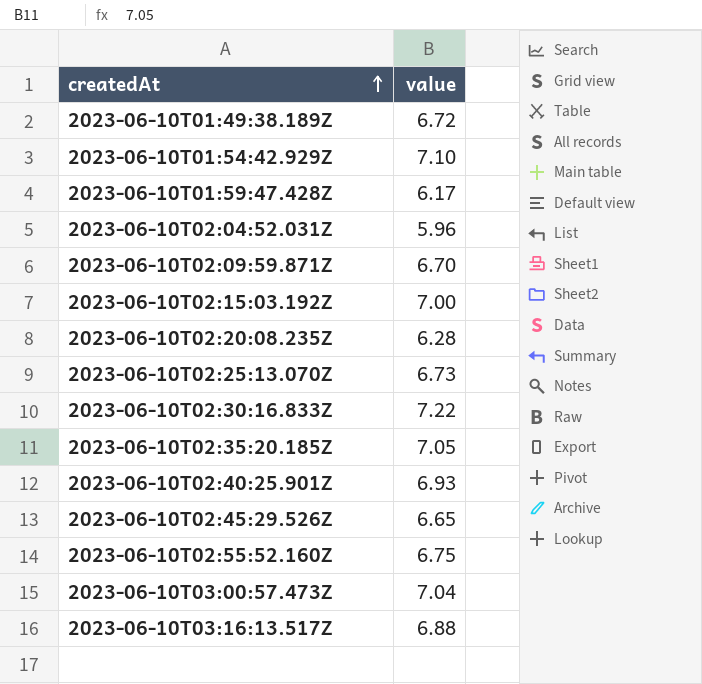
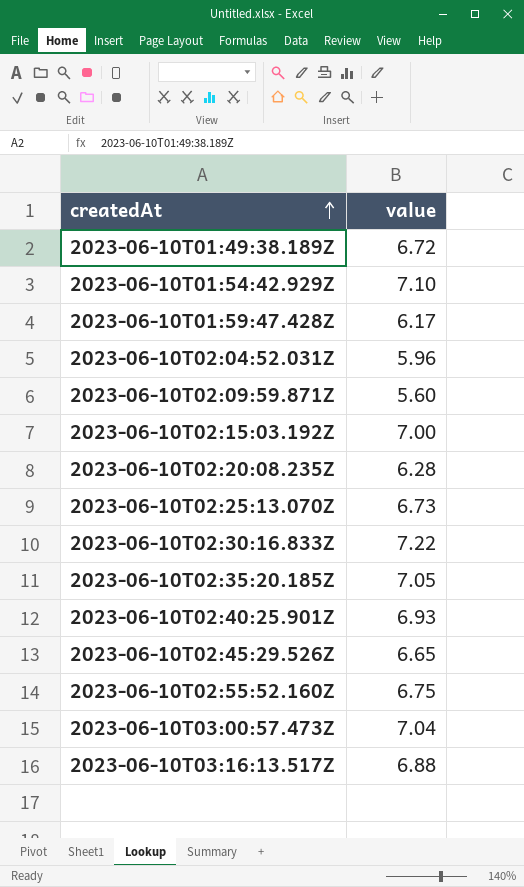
2023-06-10T02:09:59.871Z | value: 6.70 -> 5.60

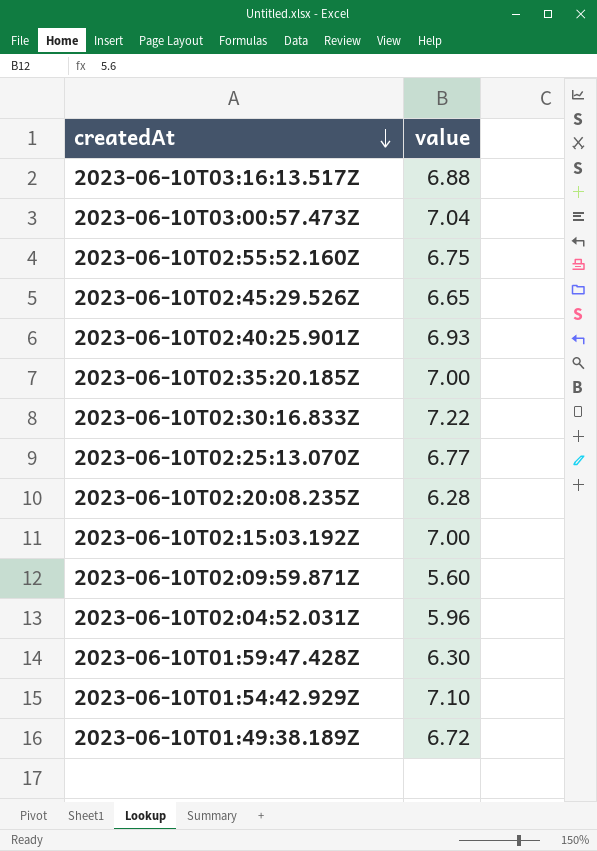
row order: createdAt ascending -> createdAt descending
2023-06-10T02:35:20.185Z | value: 7.05 -> 7.00
2023-06-10T02:25:13.070Z | value: 6.73 -> 6.77
2023-06-10T01:59:47.428Z | value: 6.17 -> 6.30

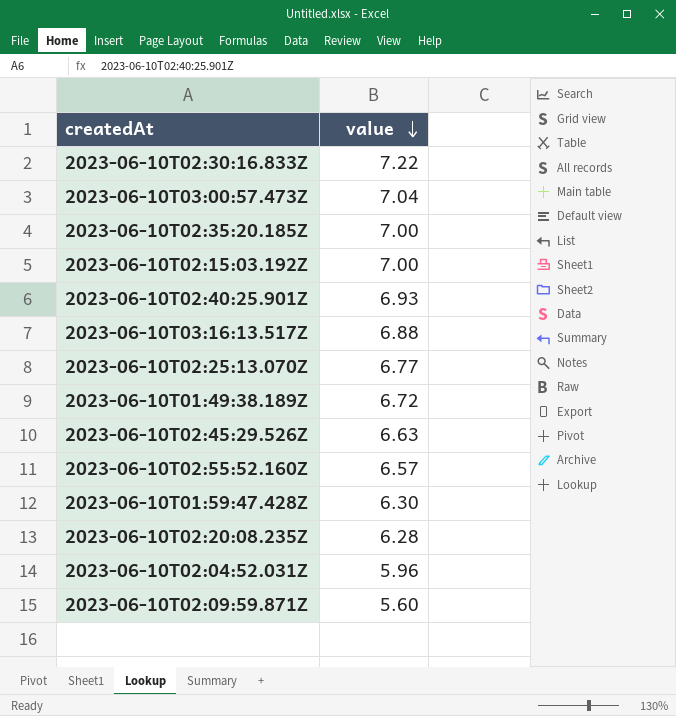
row order: createdAt descending -> value descending
row 2023-06-10T01:54:42.929Z: 7.10 -> none
2023-06-10T02:45:29.526Z | value: 6.65 -> 6.63
2023-06-10T02:55:52.160Z | value: 6.75 -> 6.57

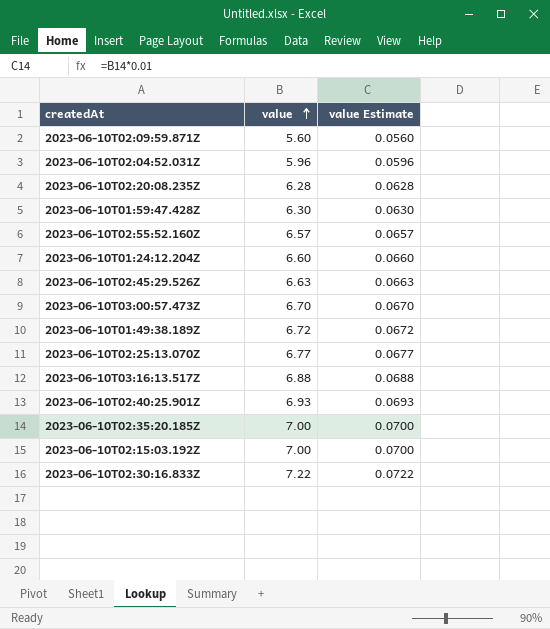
row order: value descending -> value ascending
column value Estimate | formula: none -> [value] * 0.01
row 2023-06-10T01:24:12.204Z: none -> 6.60 | 0.0660
2023-06-10T03:00:57.473Z | value: 7.04 -> 6.70

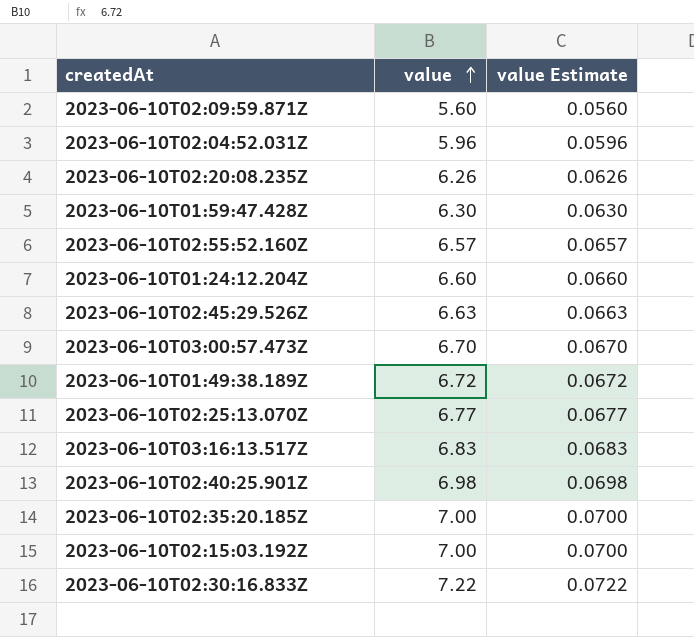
2023-06-10T02:20:08.235Z | value: 6.28 -> 6.26
2023-06-10T02:20:08.235Z | value Estimate: 0.0628 -> 0.0626
2023-06-10T03:16:13.517Z | value: 6.88 -> 6.83
2023-06-10T03:16:13.517Z | value Estimate: 0.0688 -> 0.0683
2023-06-10T02:40:25.901Z | value: 6.93 -> 6.98
2023-06-10T02:40:25.901Z | value Estimate: 0.0693 -> 0.0698

